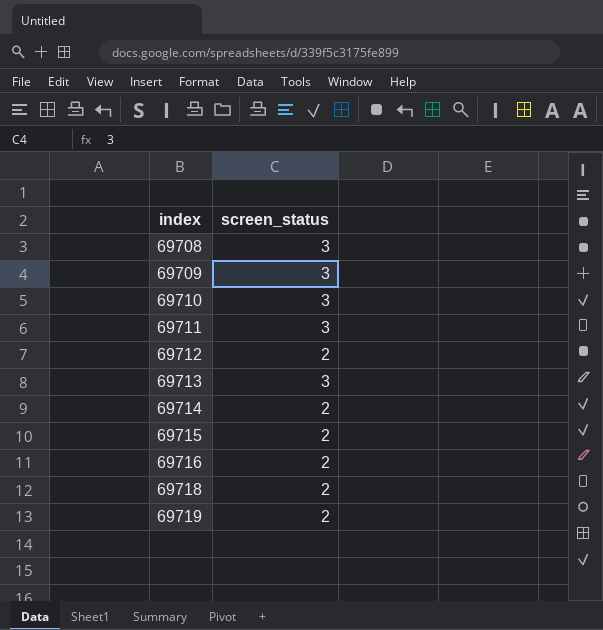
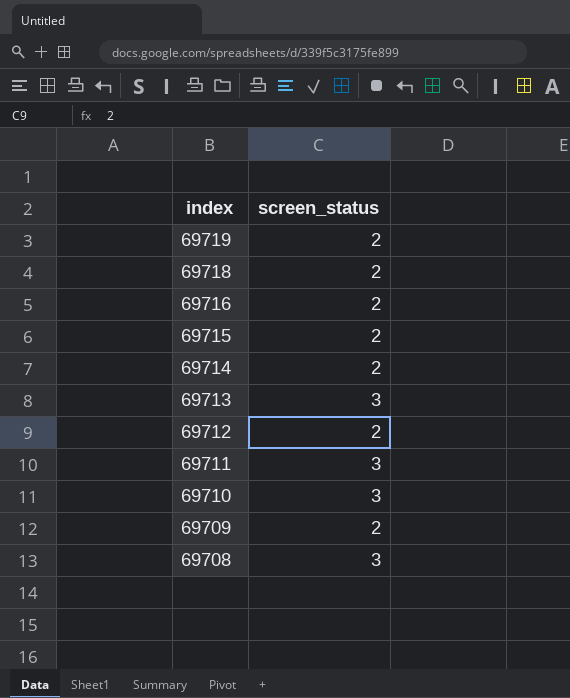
row order: index ascending -> index descending
69709 | screen_status: 3 -> 2

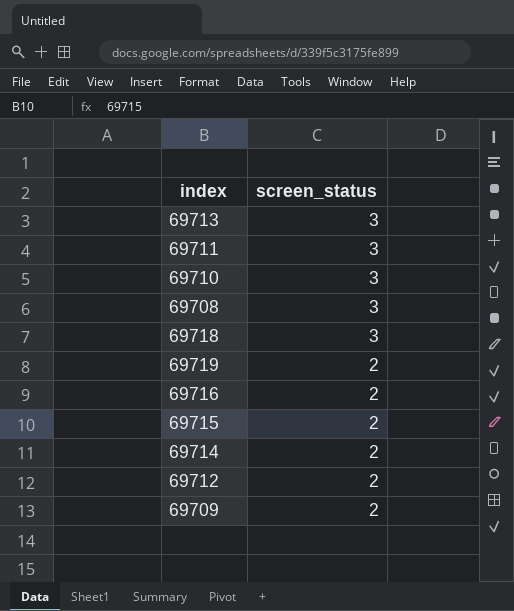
row order: index descending -> screen_status descending
69718 | screen_status: 2 -> 3

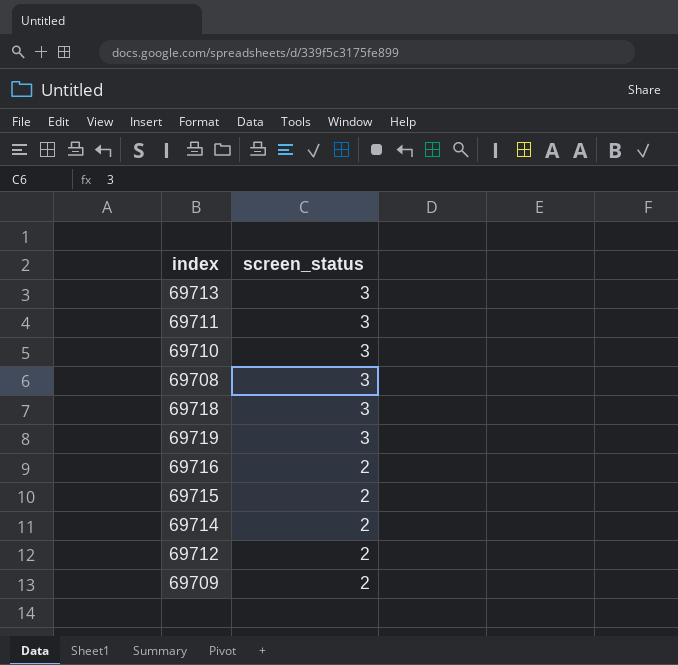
69719 | screen_status: 2 -> 3

